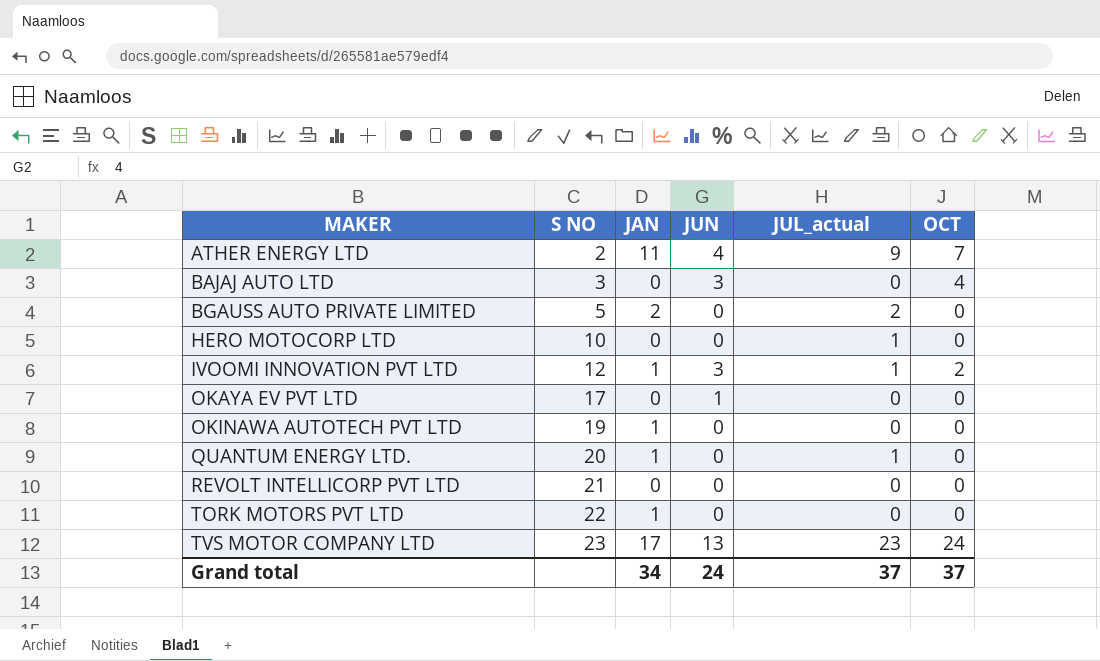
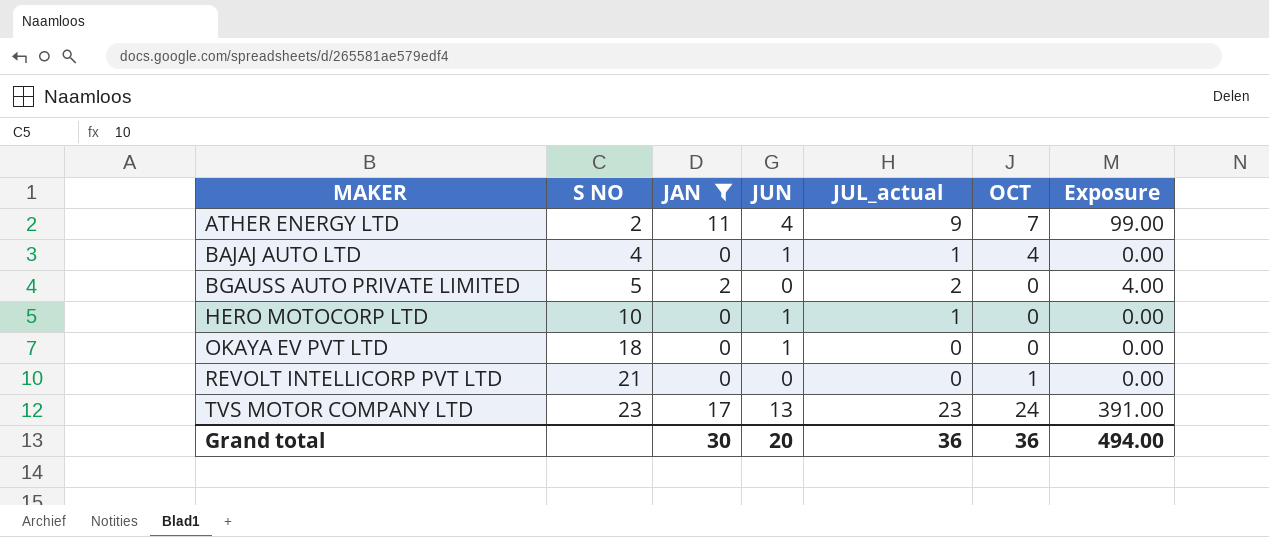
filter: none -> JAN != 1
column Exposure | formula: none -> [JAN] * [JUL_actual]
BAJAJ AUTO LTD | S NO: 3 -> 4
BAJAJ AUTO LTD | JUN: 3 -> 1
BAJAJ AUTO LTD | JUL_actual: 0 -> 1
HERO MOTOCORP LTD | JUN: 0 -> 1
OKAYA EV PVT LTD | S NO: 17 -> 18
REVOLT INTELLICORP PVT LTD | OCT: 0 -> 1
Grand total | JAN: 34 -> 30
Grand total | JUN: 24 -> 20
Grand total | JUL_actual: 37 -> 36
Grand total | OCT: 37 -> 36

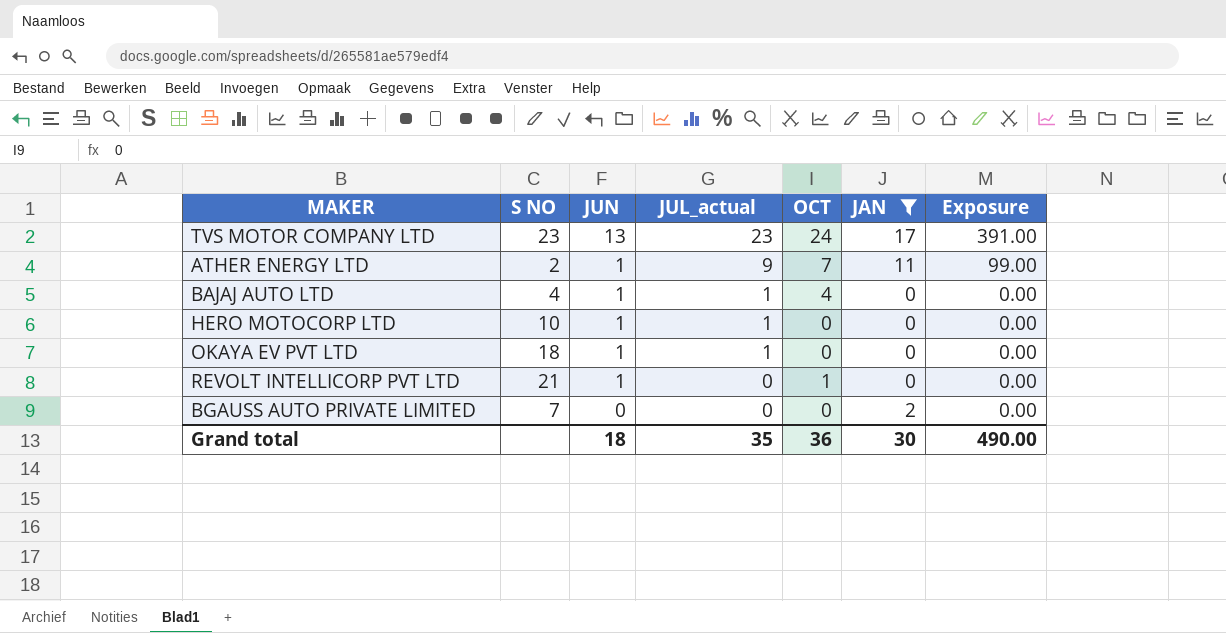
row order: MAKER ascending -> JUN descending
column JAN | position: 3 -> 6
ATHER ENERGY LTD | JUN: 4 -> 1
OKAYA EV PVT LTD | JUL_actual: 0 -> 1
REVOLT INTELLICORP PVT LTD | JUN: 0 -> 1
BGAUSS AUTO PRIVATE LIMITED | S NO: 5 -> 7
BGAUSS AUTO PRIVATE LIMITED | JUL_actual: 2 -> 0
BGAUSS AUTO PRIVATE LIMITED | Exposure: 4.00 -> 0.00
Grand total | JUN: 20 -> 18
Grand total | JUL_actual: 36 -> 35
Grand total | Exposure: 494.00 -> 490.00

